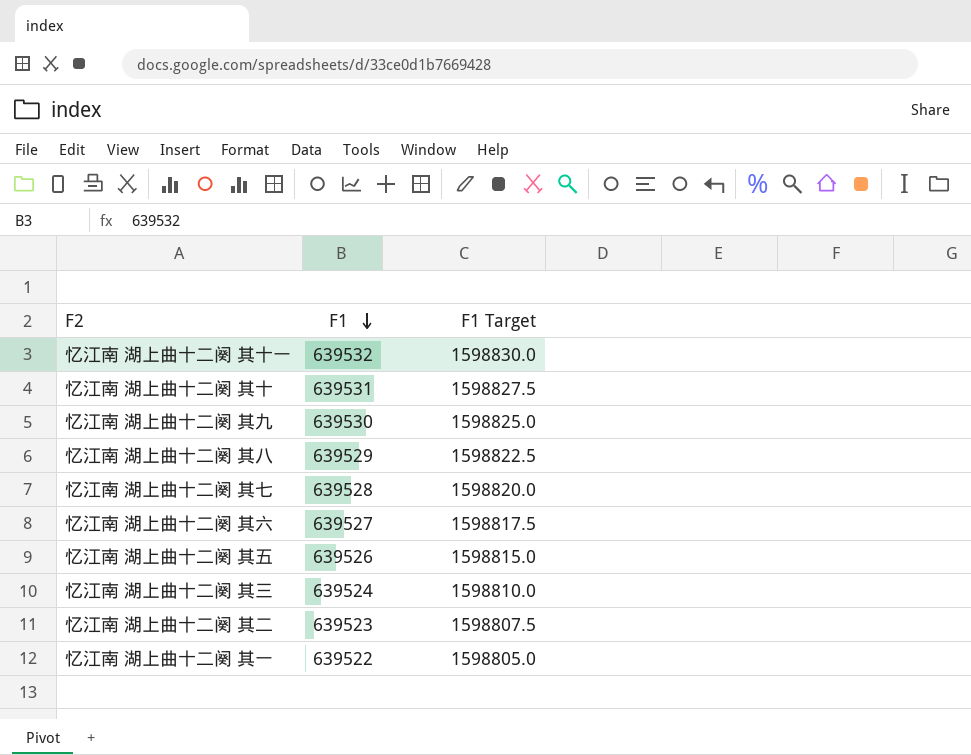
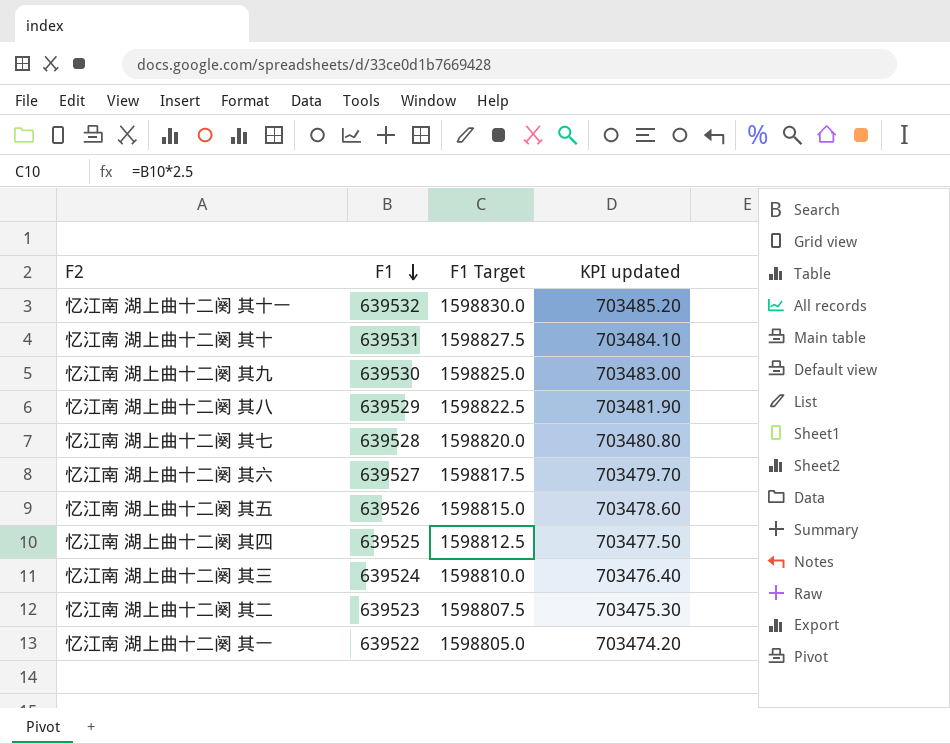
column KPI updated | formula: none -> [F1] * 1.1
row 忆江南 湖上曲十二阕 其四: none -> 639525 | 1598812.5 | 703477.50

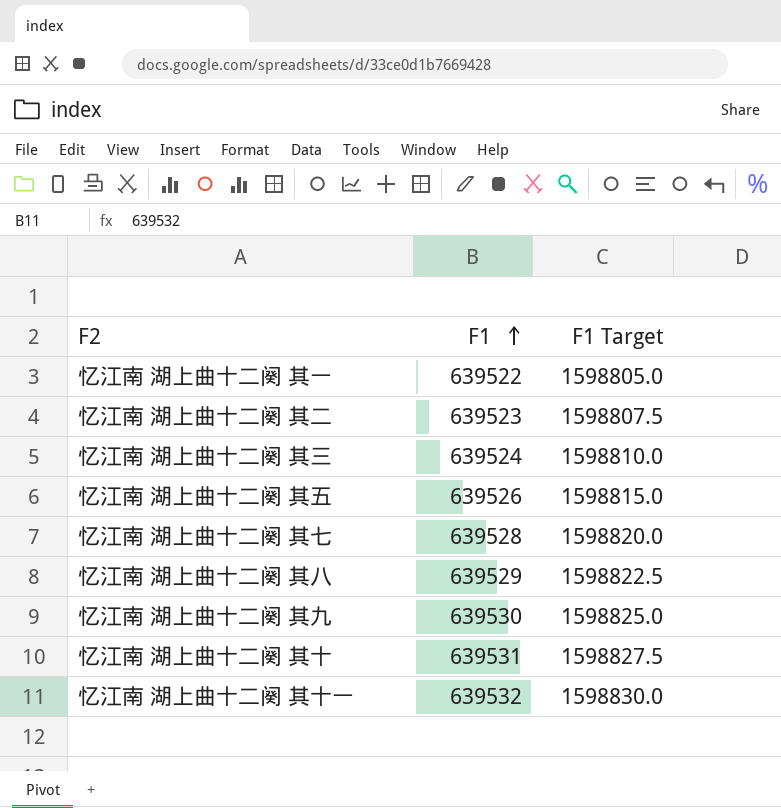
row order: F1 descending -> F1 ascending
column KPI updated | formula: [F1] * 1.1 -> none
row 忆江南 湖上曲十二阕 其六: 639527 | 1598817.5 | 703479.70 -> none
row 忆江南 湖上曲十二阕 其四: 639525 | 1598812.5 | 703477.50 -> none

